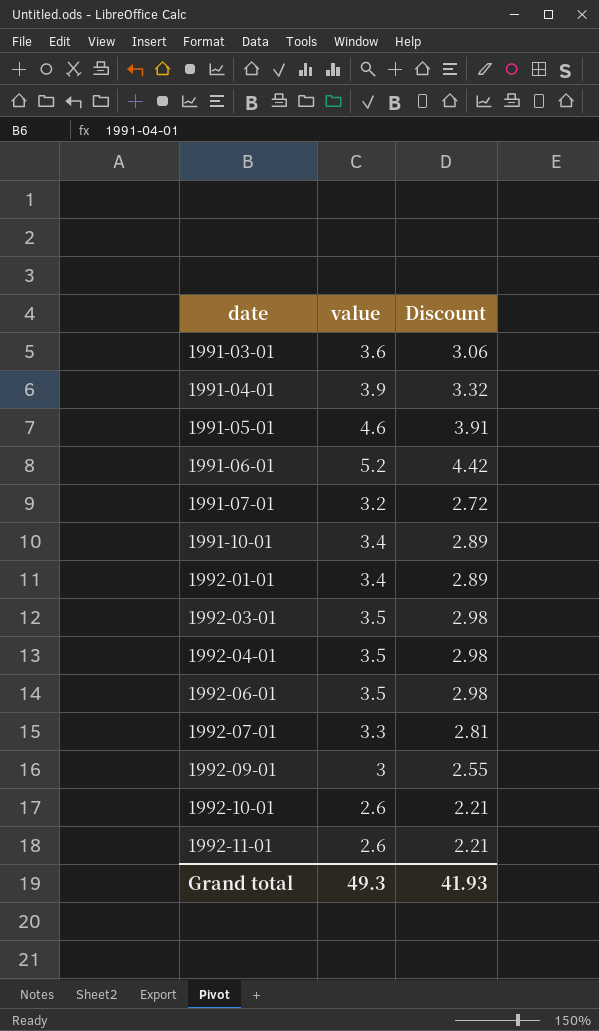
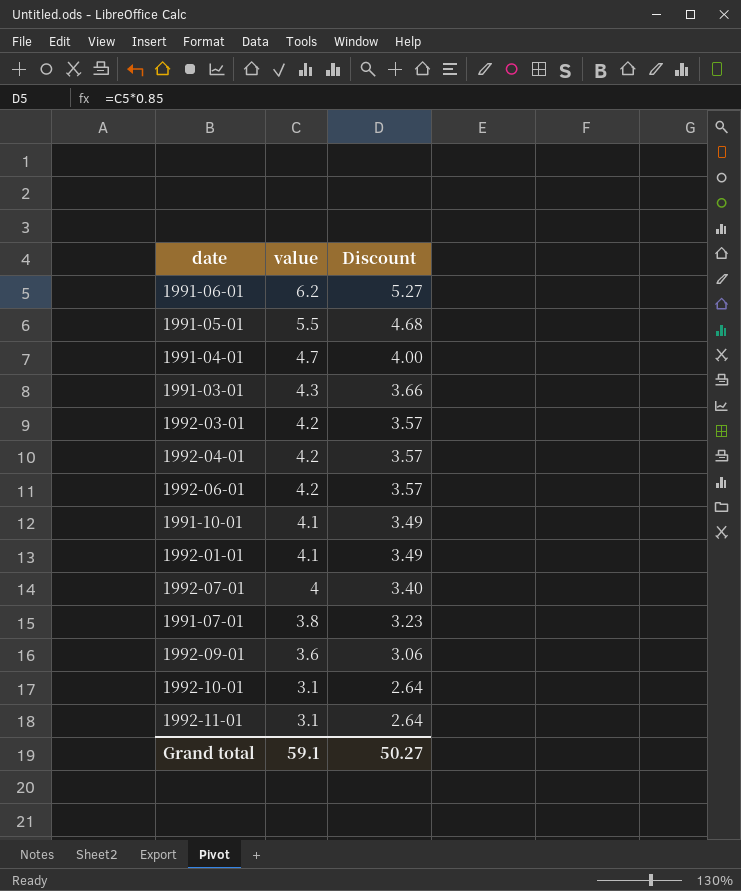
row order: date ascending -> value descending
1991-06-01 | value: 5.2 -> 6.2
1991-06-01 | Discount: 4.42 -> 5.27
1991-05-01 | value: 4.6 -> 5.5
1991-05-01 | Discount: 3.91 -> 4.68
1991-04-01 | value: 3.9 -> 4.7
1991-04-01 | Discount: 3.32 -> 4.00
1991-03-01 | value: 3.6 -> 4.3
1991-03-01 | Discount: 3.06 -> 3.66
1992-03-01 | value: 3.5 -> 4.2
1992-03-01 | Discount: 2.98 -> 3.57
1992-04-01 | value: 3.5 -> 4.2
1992-04-01 | Discount: 2.98 -> 3.57
1992-06-01 | value: 3.5 -> 4.2
1992-06-01 | Discount: 2.98 -> 3.57
1991-10-01 | value: 3.4 -> 4.1
1991-10-01 | Discount: 2.89 -> 3.49
1992-01-01 | value: 3.4 -> 4.1
1992-01-01 | Discount: 2.89 -> 3.49
1992-07-01 | value: 3.3 -> 4
1992-07-01 | Discount: 2.81 -> 3.40
1991-07-01 | value: 3.2 -> 3.8
1991-07-01 | Discount: 2.72 -> 3.23
1992-09-01 | value: 3 -> 3.6
1992-09-01 | Discount: 2.55 -> 3.06
1992-10-01 | value: 2.6 -> 3.1
1992-10-01 | Discount: 2.21 -> 2.64
1992-11-01 | value: 2.6 -> 3.1
1992-11-01 | Discount: 2.21 -> 2.64
Grand total | value: 49.3 -> 59.1
Grand total | Discount: 41.93 -> 50.27

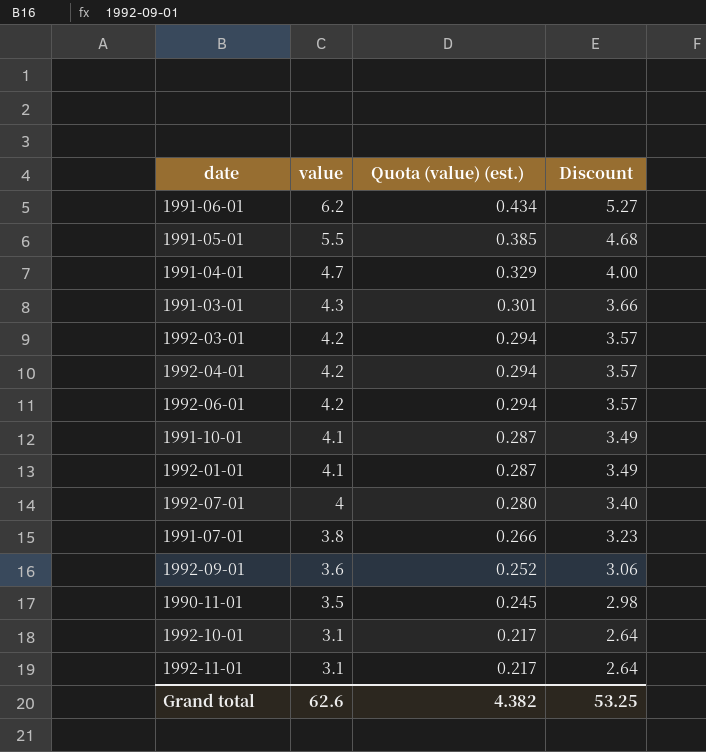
column Quota (value) (est.) | formula: none -> [value] * 0.07
row 1990-11-01: none -> 3.5 | 0.245 | 2.98
Grand total | value: 59.1 -> 62.6
Grand total | Discount: 50.27 -> 53.25

